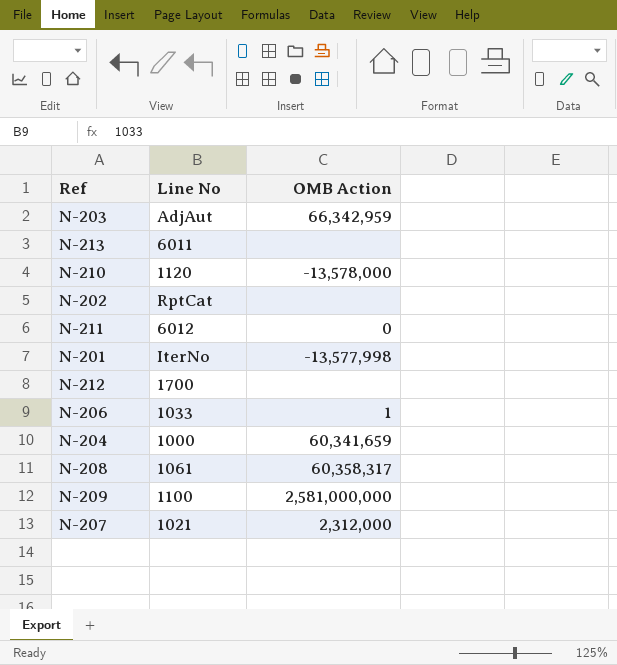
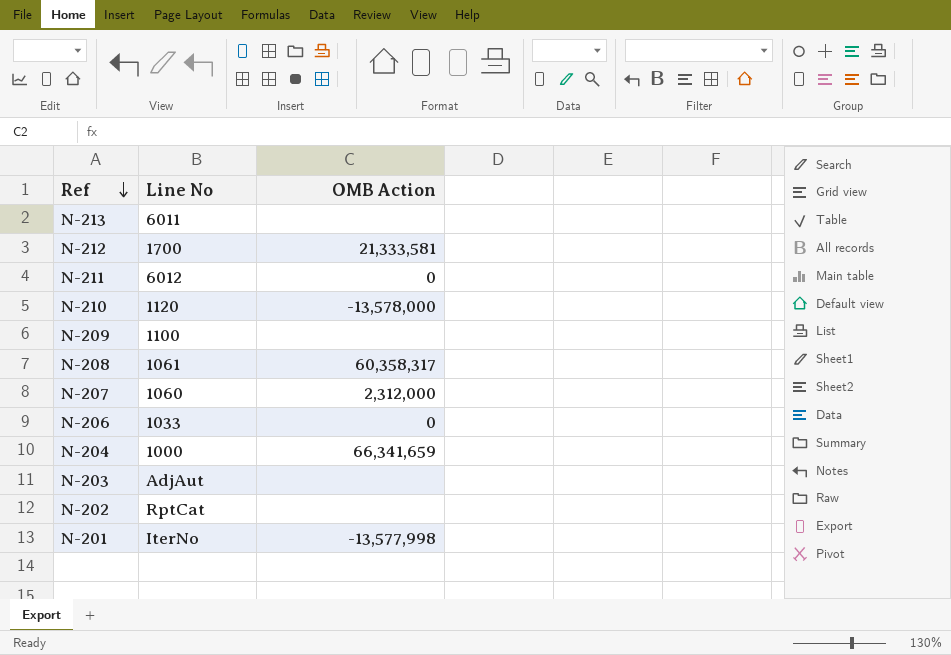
row order: none -> Ref descending
N-212 | OMB Action: none -> 21,333,581
N-209 | OMB Action: 2,581,000,000 -> none
N-207 | Line No: 1021 -> 1060
N-206 | OMB Action: 1 -> 0
N-204 | OMB Action: 60,341,659 -> 66,341,659
N-203 | OMB Action: 66,342,959 -> none

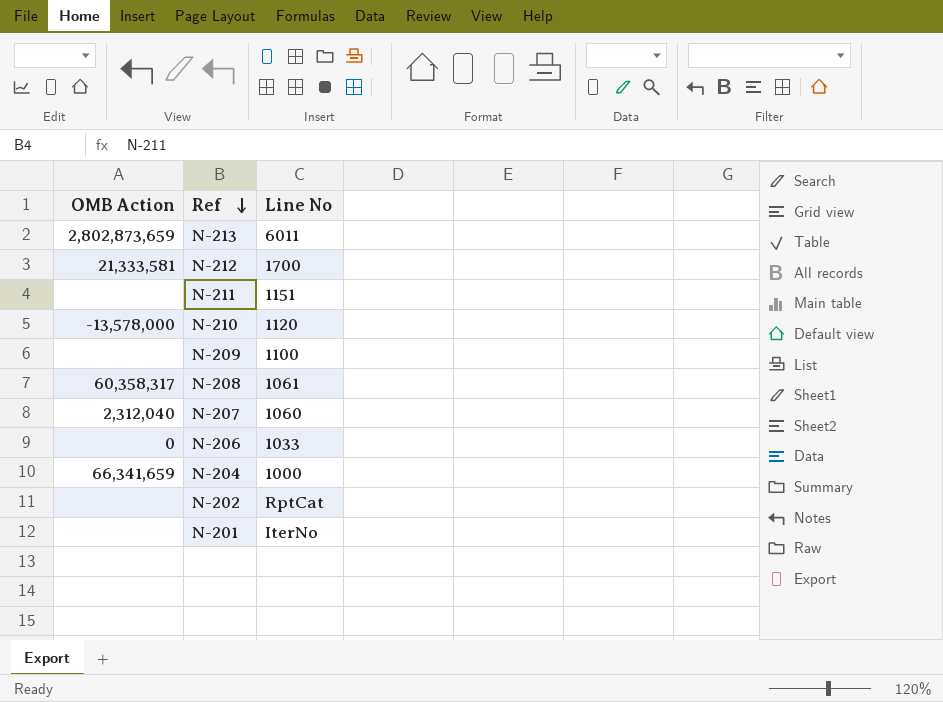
column OMB Action | position: 3 -> 1
row N-203: AdjAut | none -> none
N-213 | OMB Action: none -> 2,802,873,659
N-211 | OMB Action: 0 -> none
N-211 | Line No: 6012 -> 1151
N-207 | OMB Action: 2,312,000 -> 2,312,040
N-201 | OMB Action: -13,577,998 -> none

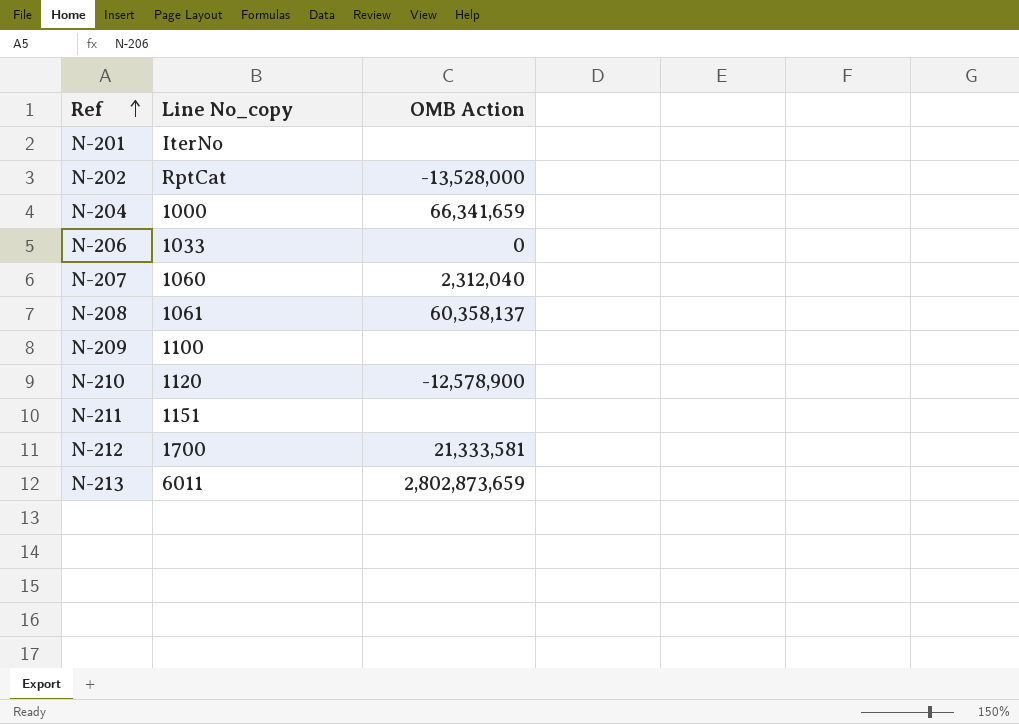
row order: Ref descending -> Ref ascending
column name: Line No -> Line No_copy
column OMB Action | position: 1 -> 3
N-202 | OMB Action: none -> -13,528,000
N-208 | OMB Action: 60,358,317 -> 60,358,137
N-210 | OMB Action: -13,578,000 -> -12,578,900

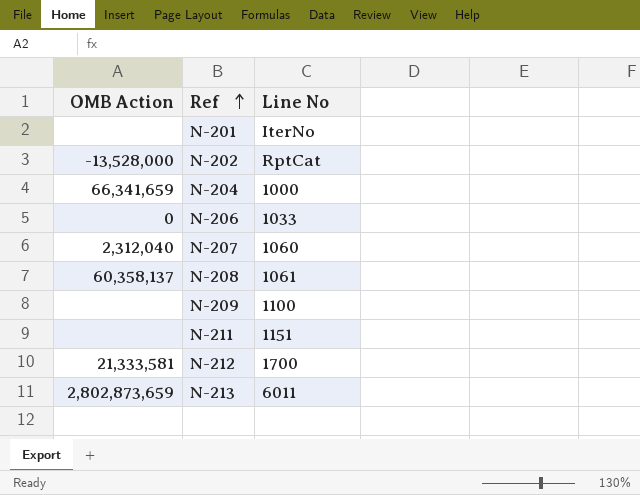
column OMB Action | position: 3 -> 1
column name: Line No_copy -> Line No
row N-210: 1120 | -12,578,900 -> none

